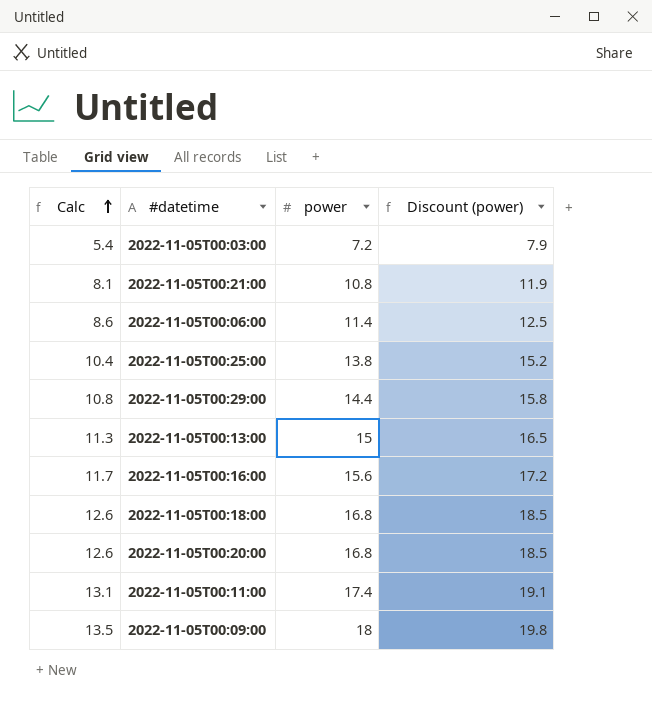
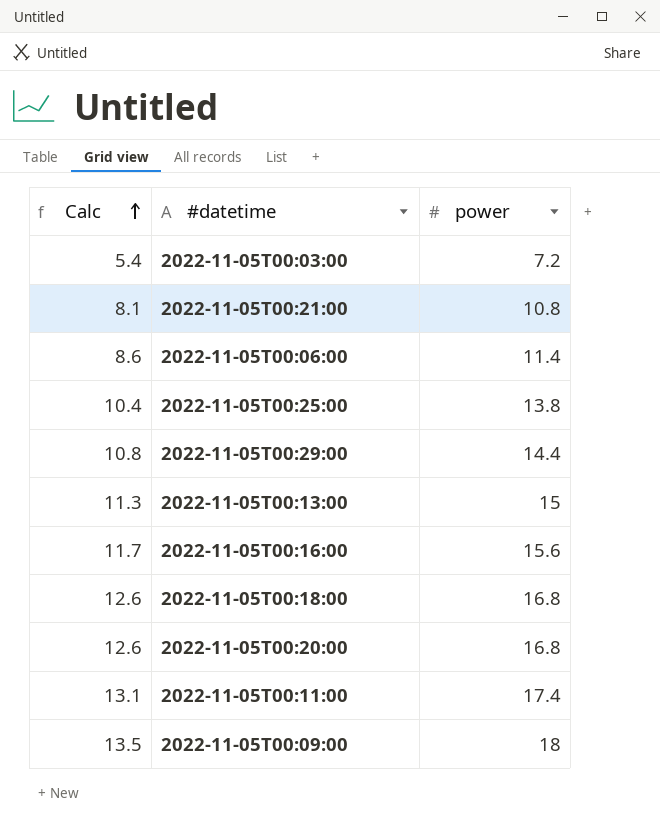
column Discount (power) | formula: [power] * 1.1 -> none

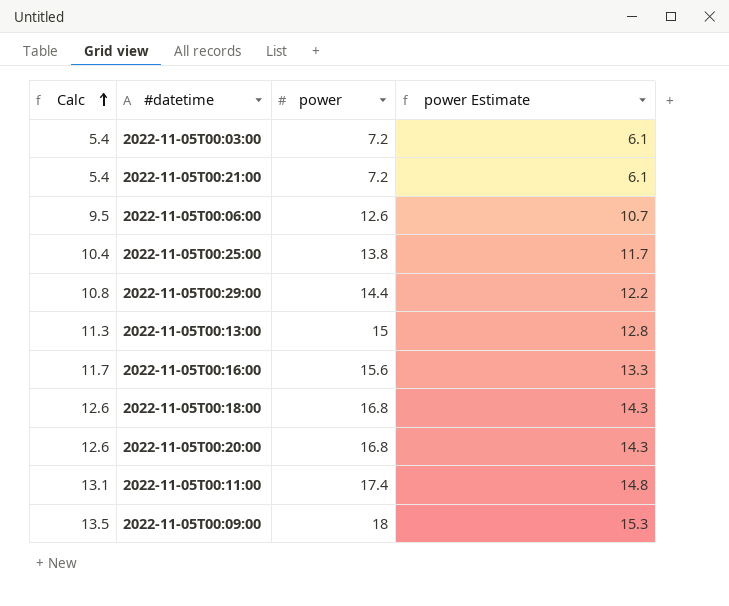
column power Estimate | formula: none -> [power] * 0.85
2022-11-05T00:21:00 | Calc: 8.1 -> 5.4
2022-11-05T00:21:00 | power: 10.8 -> 7.2
2022-11-05T00:06:00 | Calc: 8.6 -> 9.5
2022-11-05T00:06:00 | power: 11.4 -> 12.6

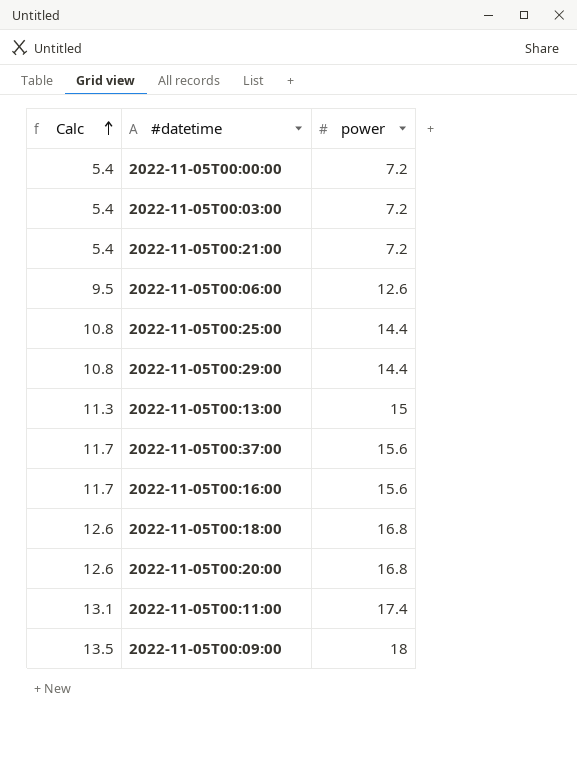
column power Estimate | formula: [power] * 0.85 -> none
row 2022-11-05T00:00:00: none -> 5.4 | 7.2
2022-11-05T00:25:00 | Calc: 10.4 -> 10.8
2022-11-05T00:25:00 | power: 13.8 -> 14.4
row 2022-11-05T00:37:00: none -> 11.7 | 15.6

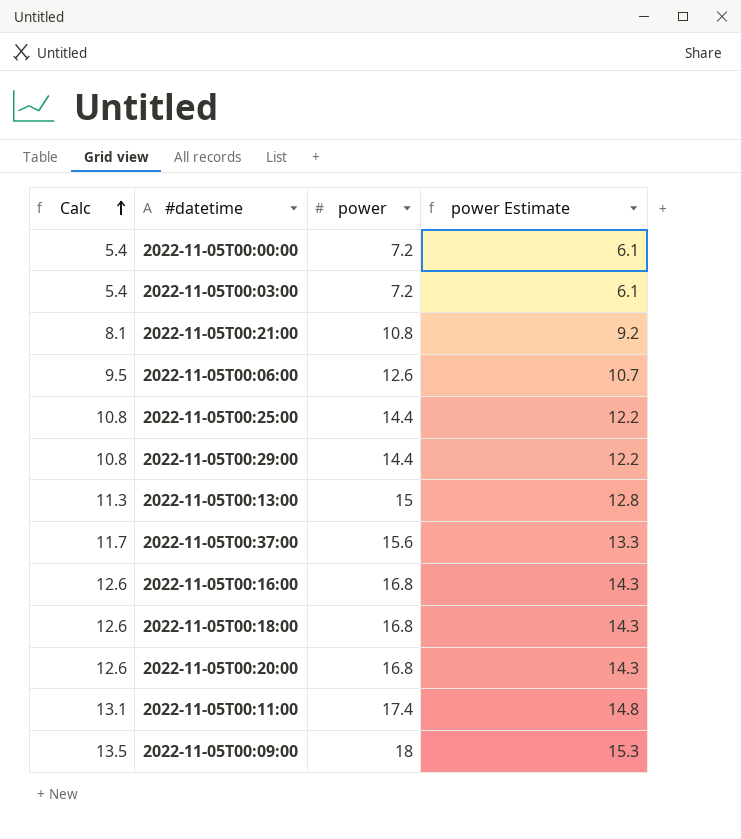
column power Estimate | formula: none -> [power] * 0.85
2022-11-05T00:21:00 | Calc: 5.4 -> 8.1
2022-11-05T00:21:00 | power: 7.2 -> 10.8
2022-11-05T00:16:00 | Calc: 11.7 -> 12.6
2022-11-05T00:16:00 | power: 15.6 -> 16.8

